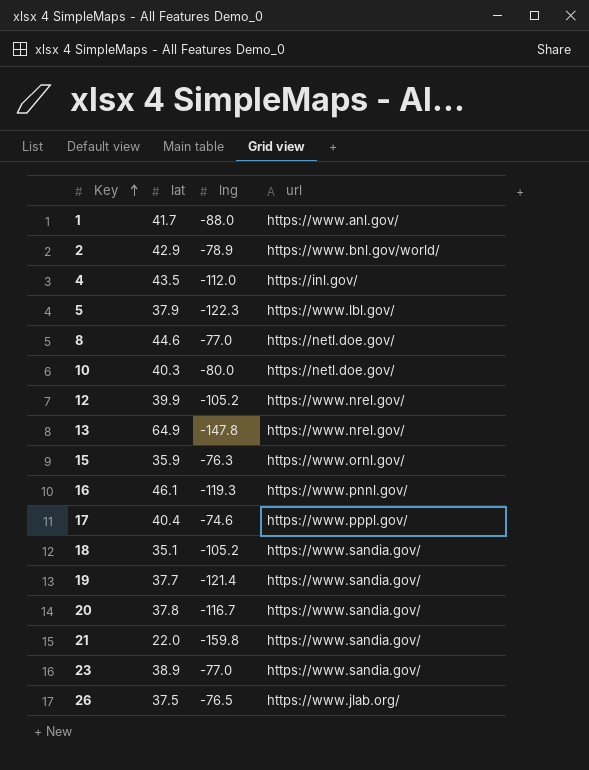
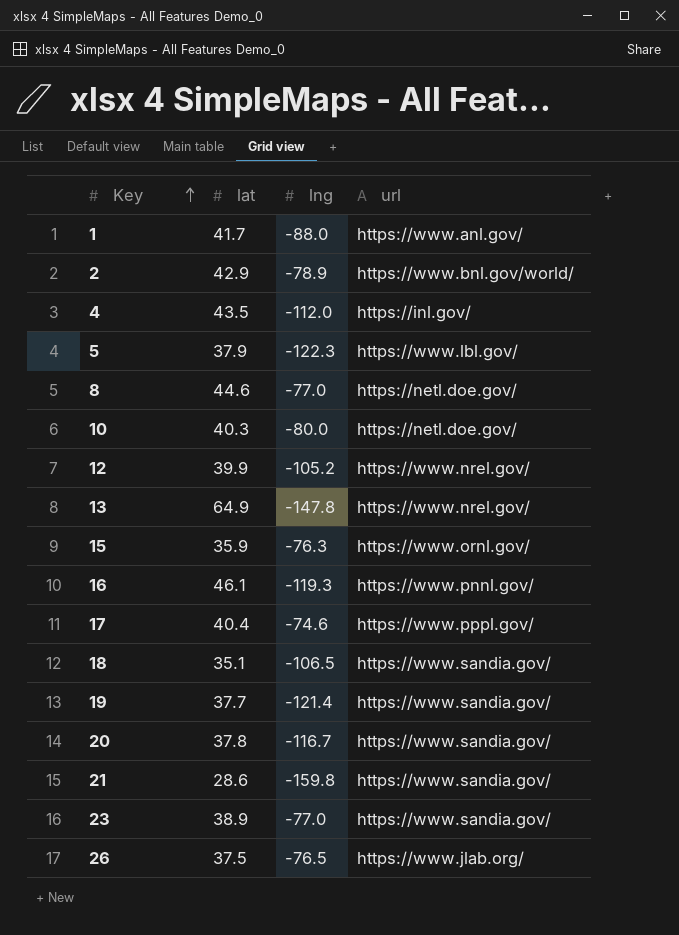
18 | lng: -105.2 -> -106.5
21 | lat: 22.0 -> 28.6

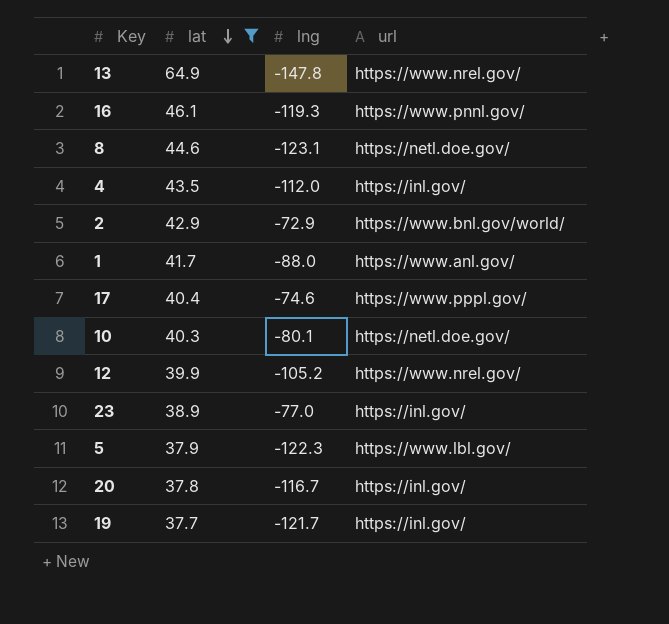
filter: none -> lat >= 37.7
row order: Key ascending -> lat descending
8 | lng: -77.0 -> -123.1
2 | lng: -78.9 -> -72.9
10 | lng: -80.0 -> -80.1
23 | url: https://www.sandia.gov/ -> https://inl.gov/
20 | url: https://www.sandia.gov/ -> https://inl.gov/
19 | lng: -121.4 -> -121.7
19 | url: https://www.sandia.gov/ -> https://inl.gov/

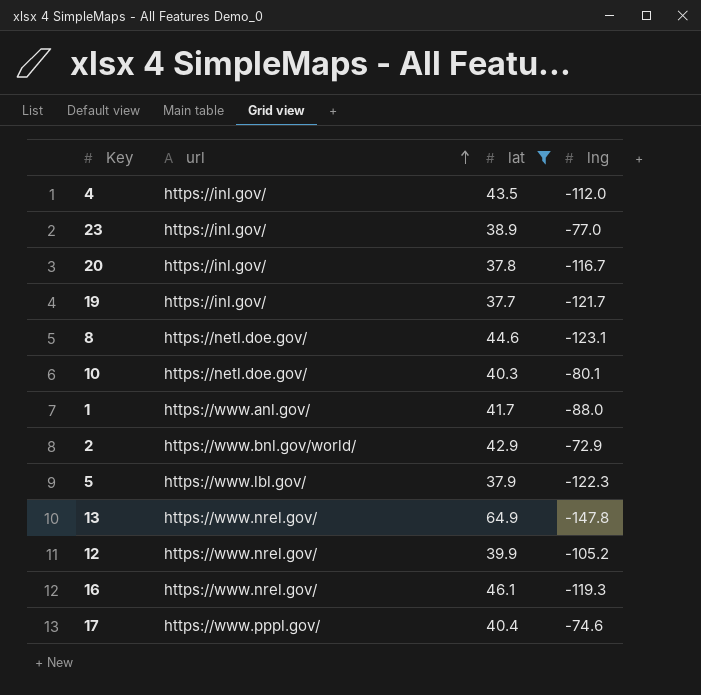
row order: lat descending -> url ascending
column url | position: 4 -> 2
16 | url: https://www.pnnl.gov/ -> https://www.nrel.gov/

